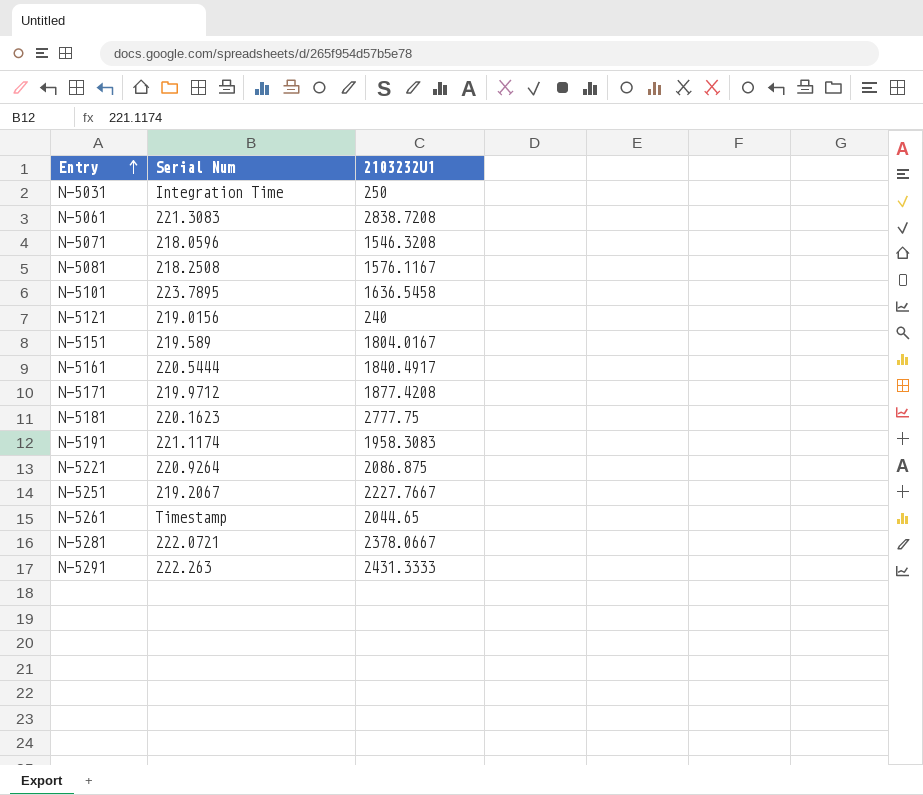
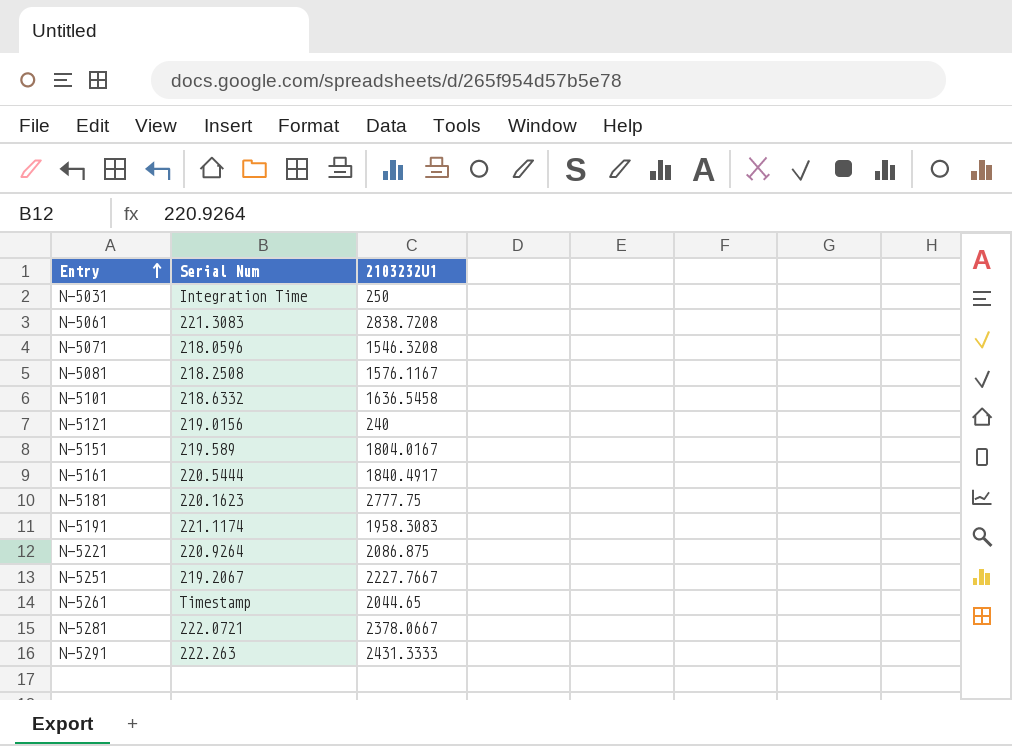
row N-5171: 219.9712 | 1877.4208 -> none
N-5101 | Serial Num: 223.7895 -> 218.6332

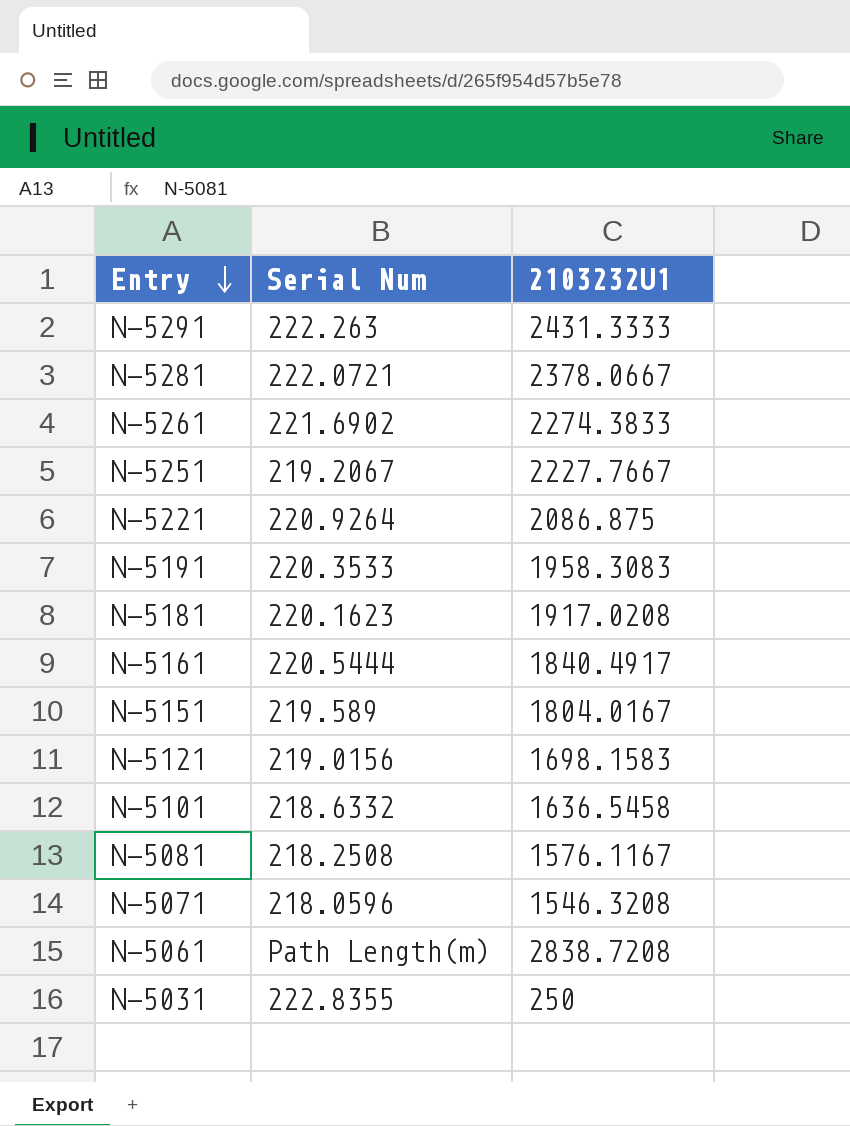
row order: Entry ascending -> Entry descending
N-5261 | Serial Num: Timestamp -> 221.6902
N-5261 | 2103232U1: 2044.65 -> 2274.3833
N-5191 | Serial Num: 221.1174 -> 220.3533
N-5181 | 2103232U1: 2777.75 -> 1917.0208
N-5121 | 2103232U1: 240 -> 1698.1583
N-5061 | Serial Num: 221.3083 -> Path Length(m)
N-5031 | Serial Num: Integration Time -> 222.8355

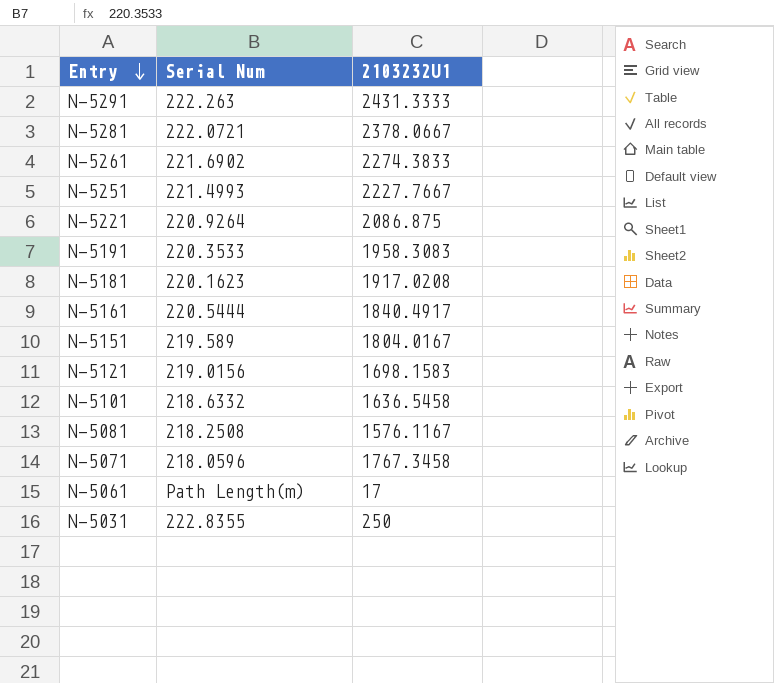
N-5251 | Serial Num: 219.2067 -> 221.4993
N-5071 | 2103232U1: 1546.3208 -> 1767.3458
N-5061 | 2103232U1: 2838.7208 -> 17

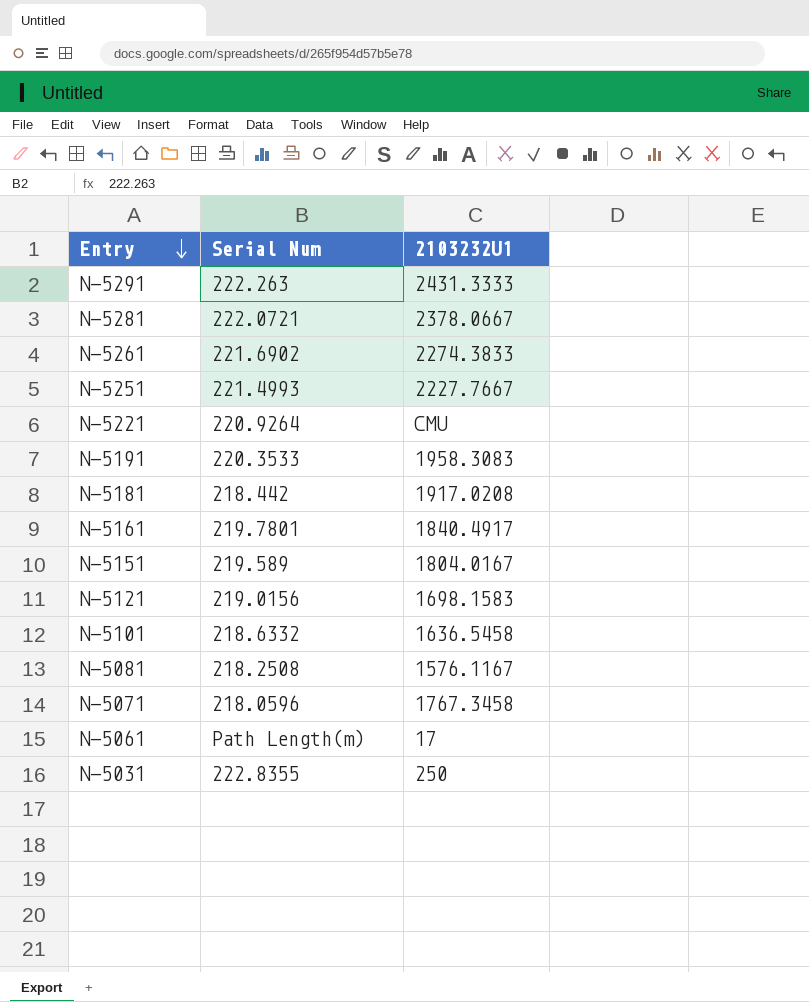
N-5221 | 2103232U1: 2086.875 -> CMU
N-5181 | Serial Num: 220.1623 -> 218.442
N-5161 | Serial Num: 220.5444 -> 219.7801

